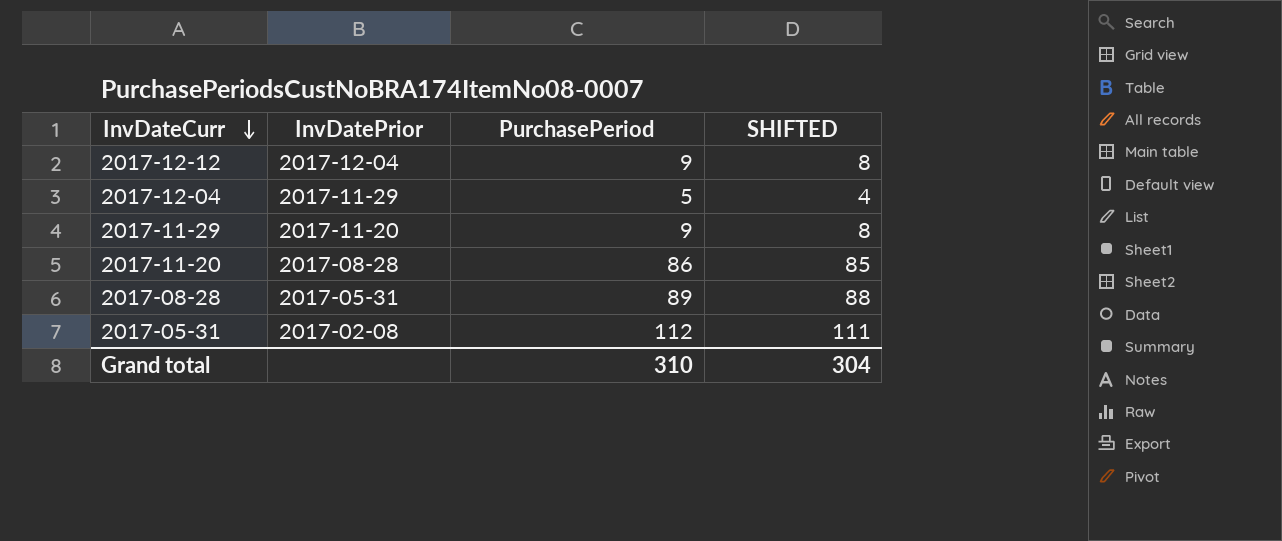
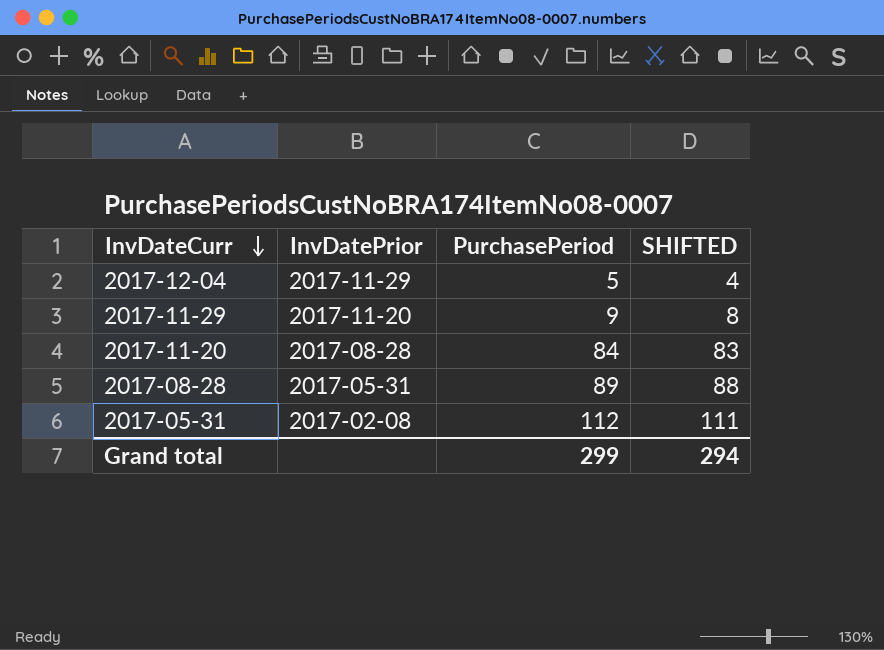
row 2017-12-12: 2017-12-04 | 9 | 8 -> none
2017-11-20 | PurchasePeriod: 86 -> 84
2017-11-20 | SHIFTED: 85 -> 83
Grand total | PurchasePeriod: 310 -> 299
Grand total | SHIFTED: 304 -> 294

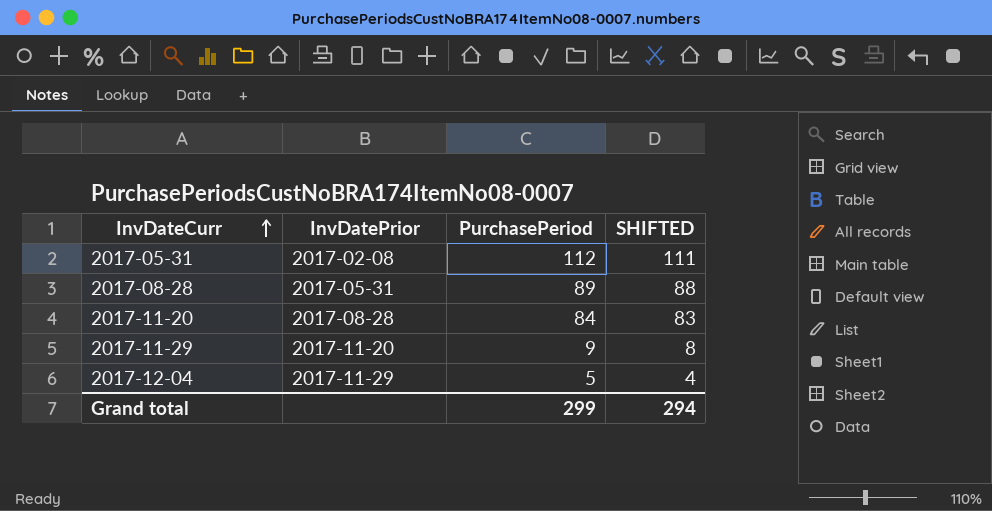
row order: InvDateCurr descending -> InvDateCurr ascending

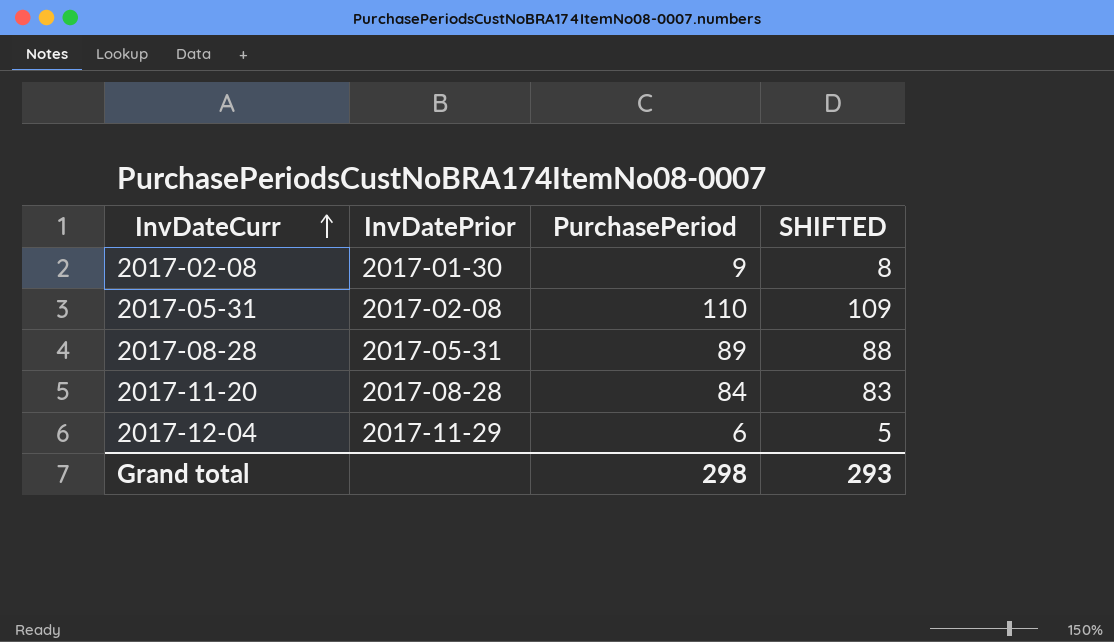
row 2017-11-29: 2017-11-20 | 9 | 8 -> none
row 2017-02-08: none -> 2017-01-30 | 9 | 8
2017-05-31 | PurchasePeriod: 112 -> 110
2017-05-31 | SHIFTED: 111 -> 109
2017-12-04 | PurchasePeriod: 5 -> 6
2017-12-04 | SHIFTED: 4 -> 5
Grand total | PurchasePeriod: 299 -> 298
Grand total | SHIFTED: 294 -> 293

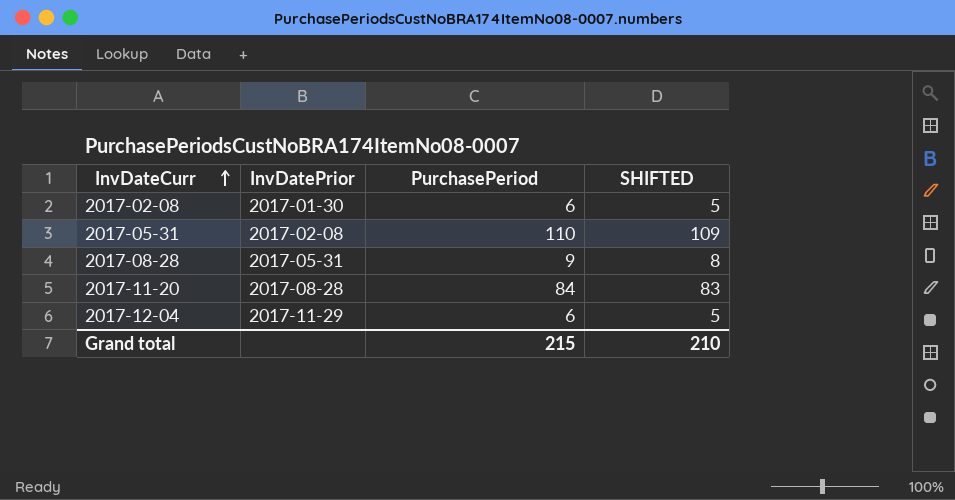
2017-02-08 | PurchasePeriod: 9 -> 6
2017-02-08 | SHIFTED: 8 -> 5
2017-08-28 | PurchasePeriod: 89 -> 9
2017-08-28 | SHIFTED: 88 -> 8
Grand total | PurchasePeriod: 298 -> 215
Grand total | SHIFTED: 293 -> 210

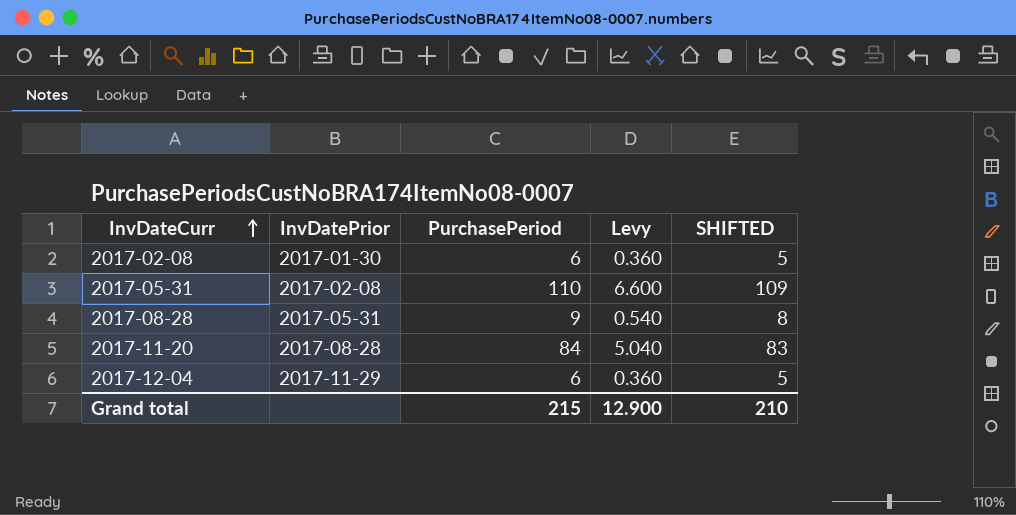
column Levy | formula: none -> [PurchasePeriod] * 0.06

